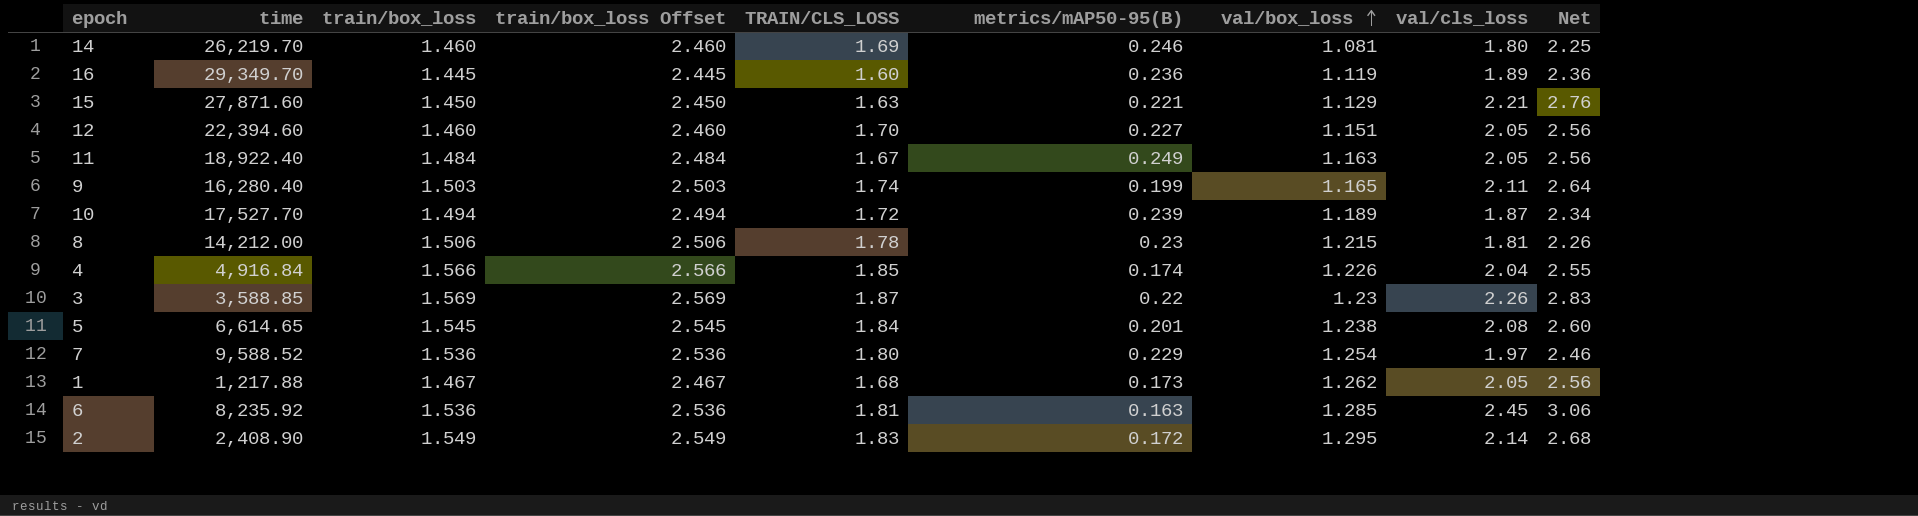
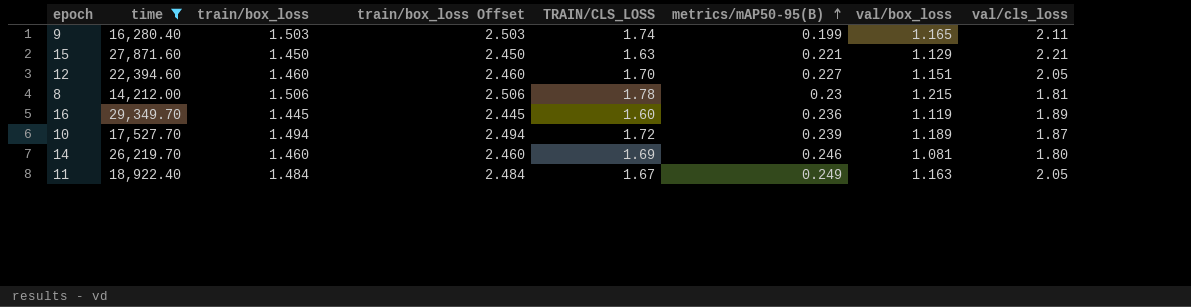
filter: none -> time >= 14,212.00
row order: val/box_loss ascending -> metrics/mAP50-95(B) ascending
column Net | formula: [val/cls_loss] * 1.25 -> none

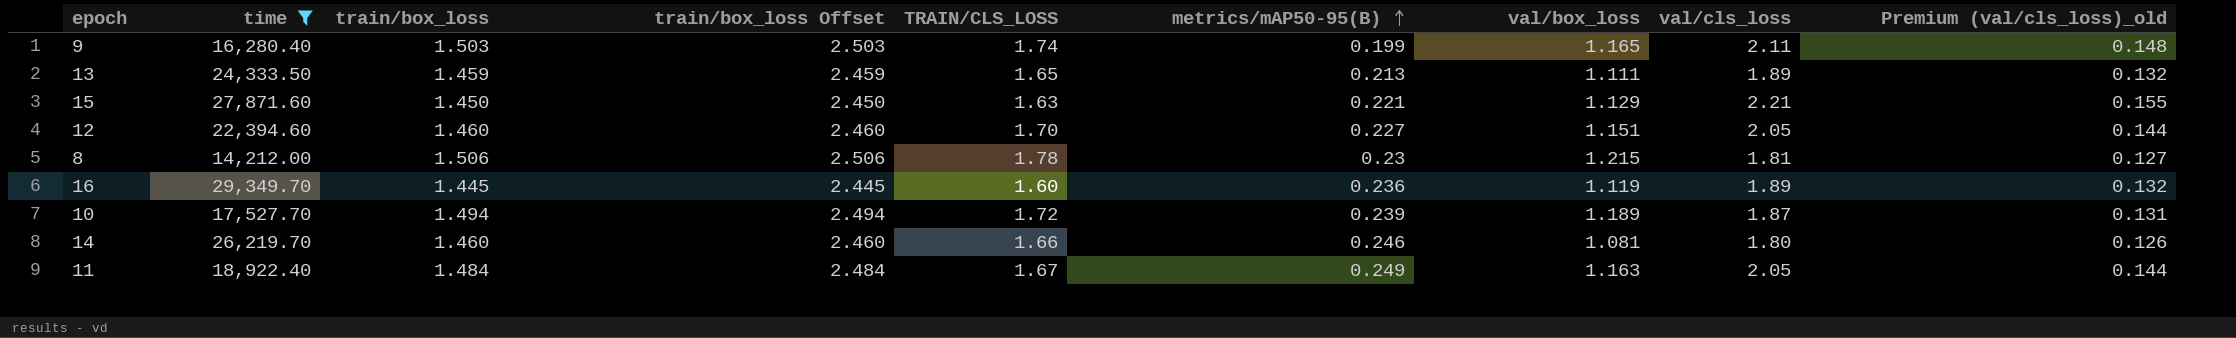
column Premium (val/cls_loss)_old | formula: none -> [val/cls_loss] * 0.07
row 13: none -> 24,333.50 | 1.459 | 2.459 | 1.65 | 0.213 | 1.111 | 1.89 | 0.132
14 | TRAIN/CLS_LOSS: 1.69 -> 1.66

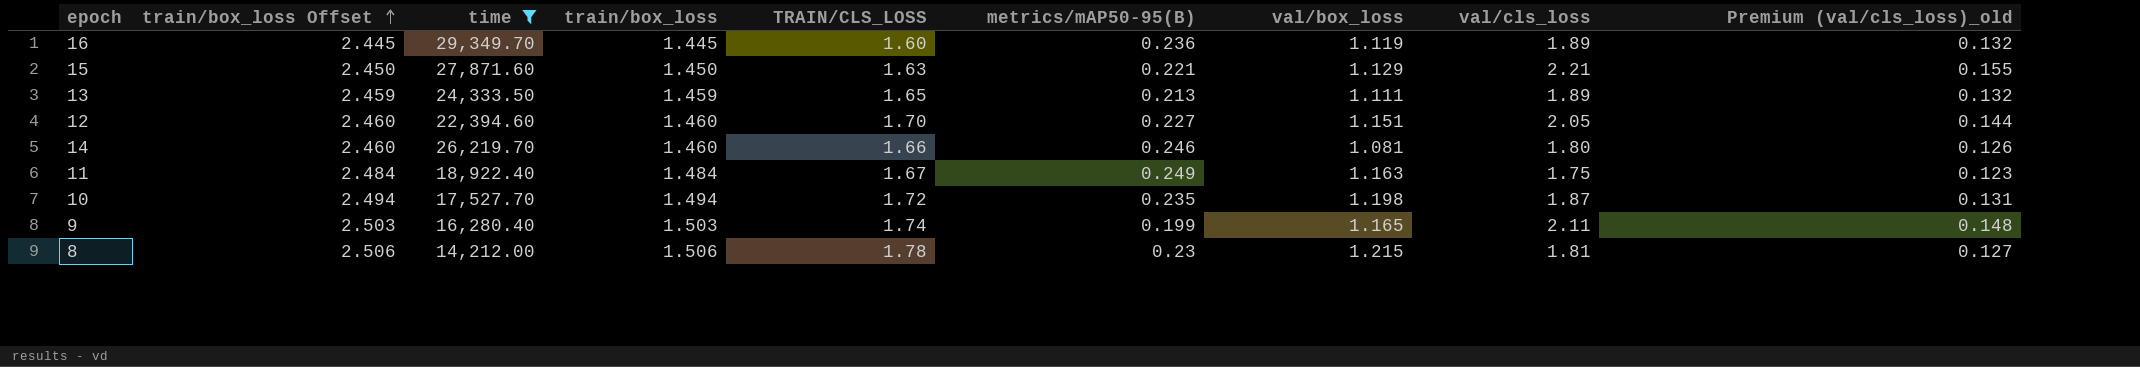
row order: metrics/mAP50-95(B) ascending -> train/box_loss Offset ascending
column train/box_loss Offset | position: 4 -> 2
11 | val/cls_loss: 2.05 -> 1.75
11 | Premium (val/cls_loss)_old: 0.144 -> 0.123
10 | metrics/mAP50-95(B): 0.239 -> 0.235
10 | val/box_loss: 1.189 -> 1.198

